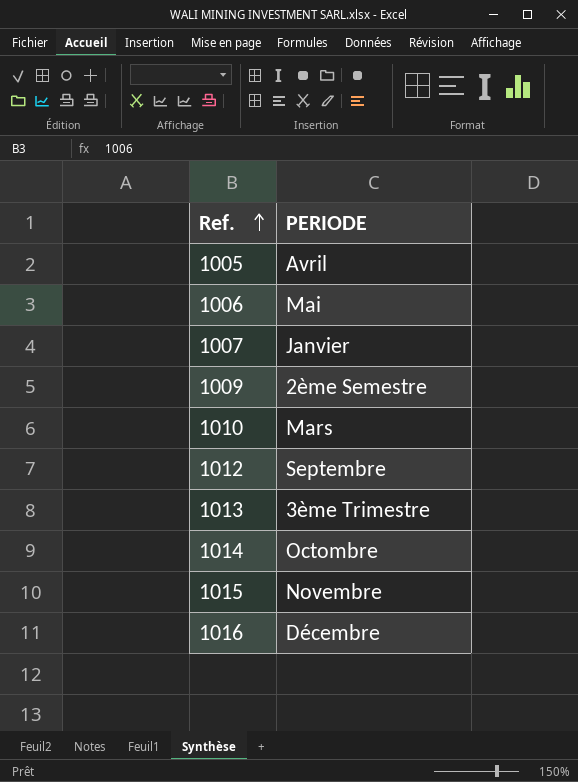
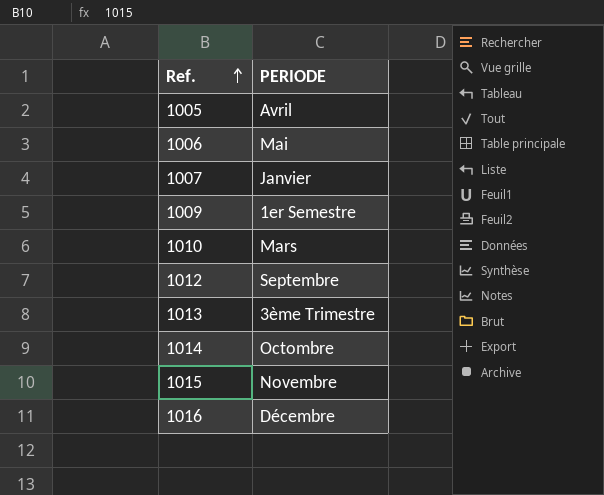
1009 | PERIODE: 2ème Semestre -> 1er Semestre

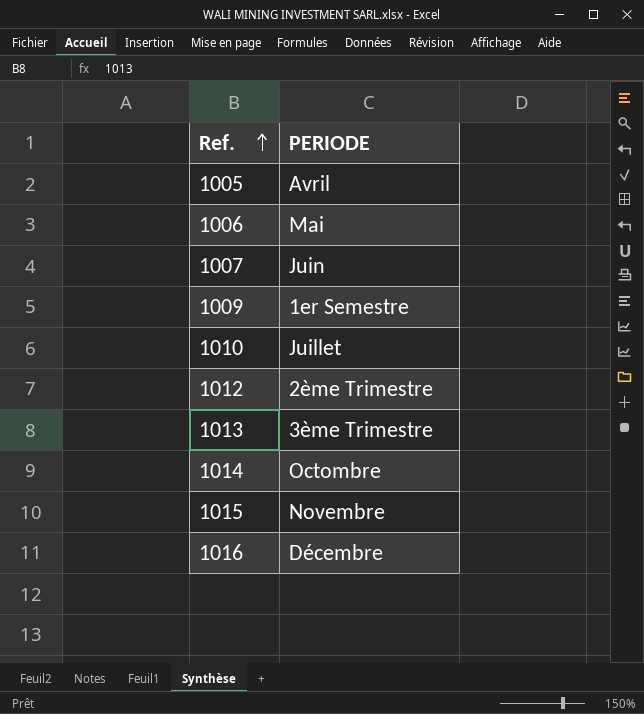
1007 | PERIODE: Janvier -> Juin
1010 | PERIODE: Mars -> Juillet
1012 | PERIODE: Septembre -> 2ème Trimestre

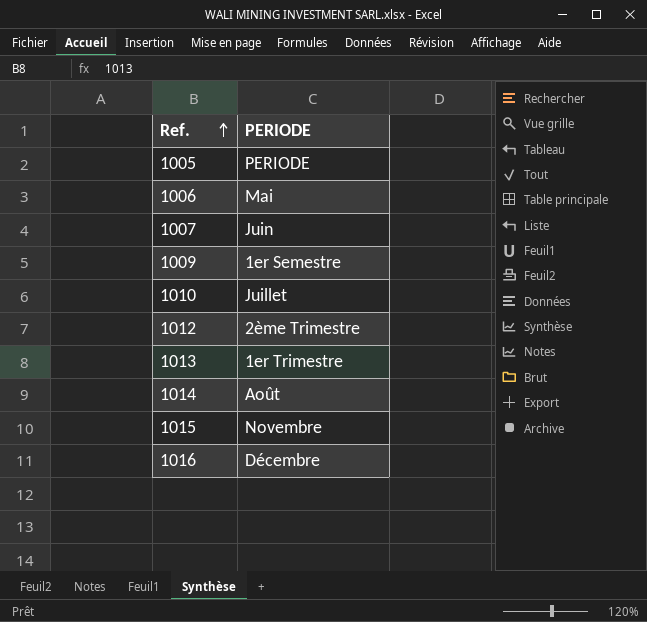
1005 | PERIODE: Avril -> PERIODE
1013 | PERIODE: 3ème Trimestre -> 1er Trimestre
1014 | PERIODE: Octombre -> Août

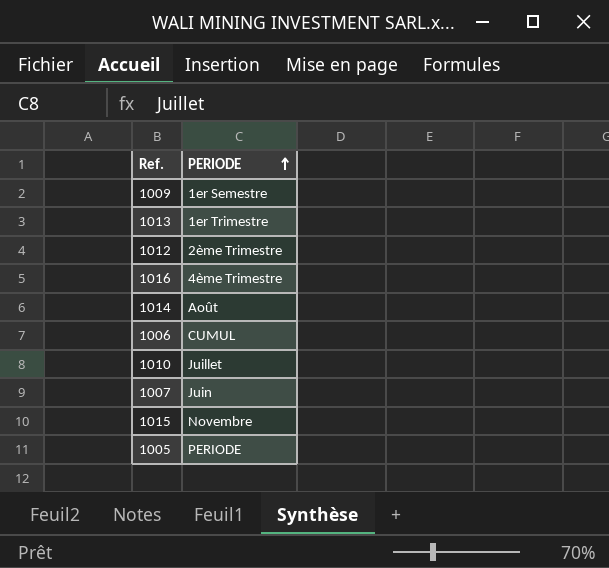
row order: Ref. ascending -> PERIODE ascending
1016 | PERIODE: Décembre -> 4ème Trimestre
1006 | PERIODE: Mai -> CUMUL

